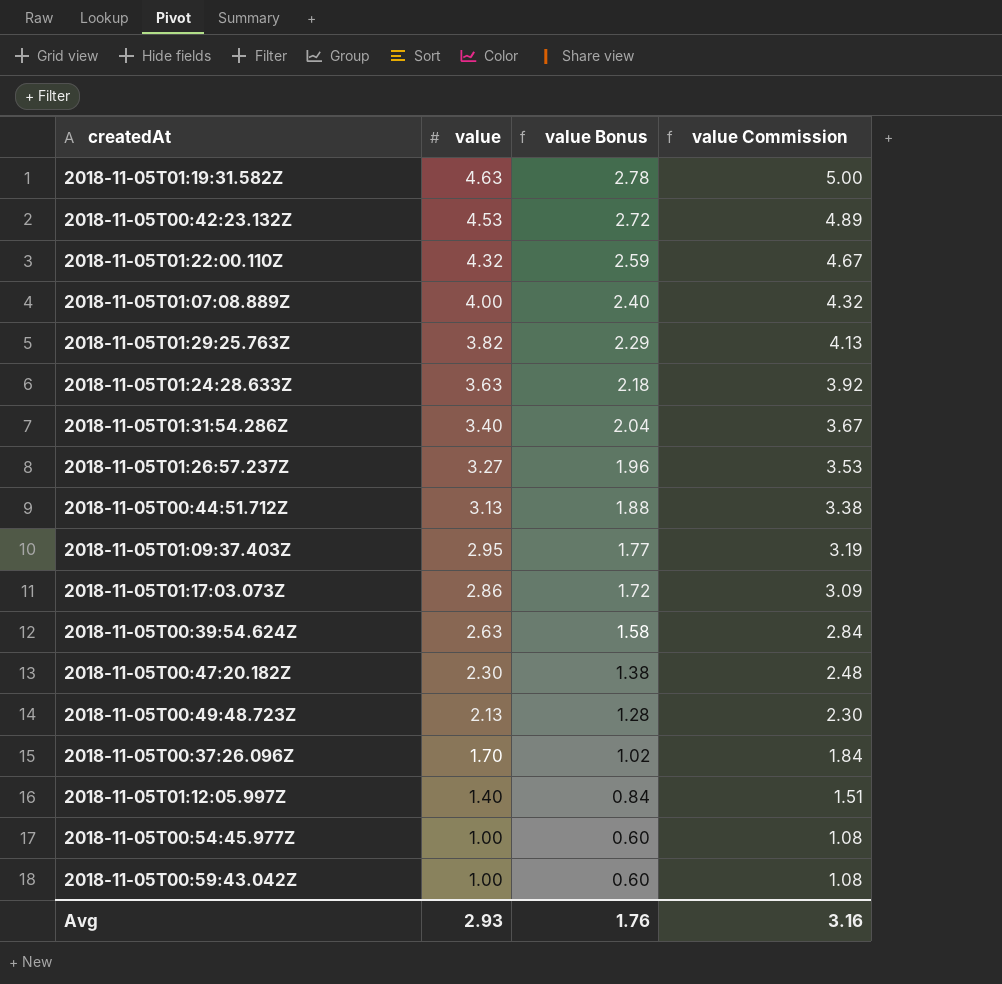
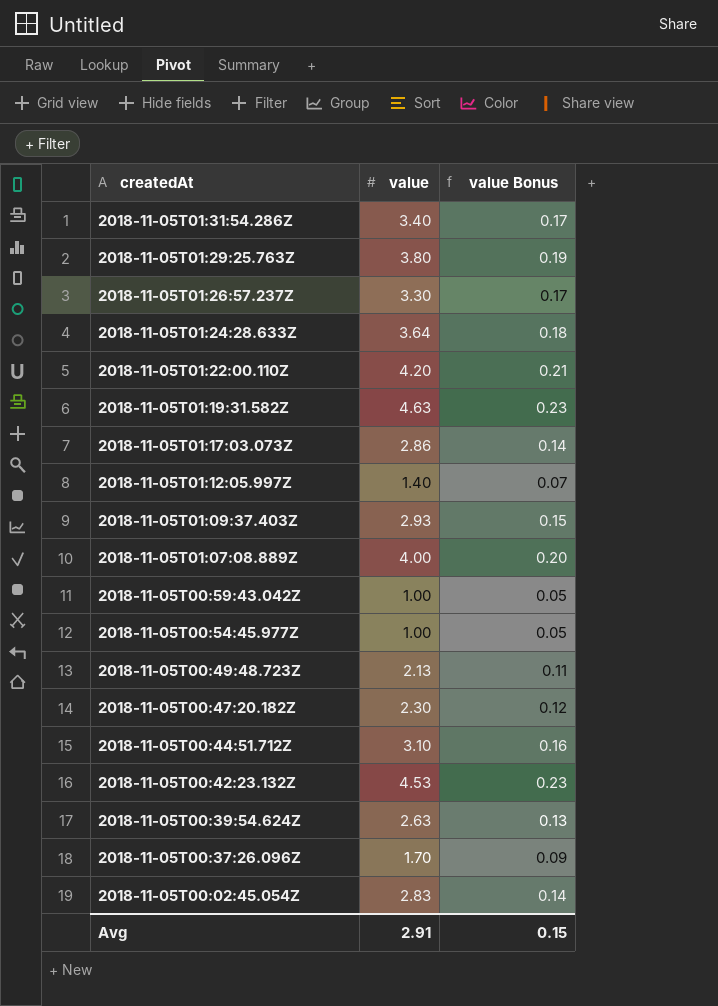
row order: value descending -> createdAt descending
column value Commission | formula: [value] * 1.08 -> none
column value Bonus | formula: [value] * 0.6 -> [value] * 0.05
2018-11-05T01:29:25.763Z | value: 3.82 -> 3.80
2018-11-05T01:26:57.237Z | value: 3.27 -> 3.30
2018-11-05T01:24:28.633Z | value: 3.63 -> 3.64
2018-11-05T01:22:00.110Z | value: 4.32 -> 4.20
2018-11-05T01:09:37.403Z | value: 2.95 -> 2.93
2018-11-05T00:44:51.712Z | value: 3.13 -> 3.10
row 2018-11-05T00:02:45.054Z: none -> 2.83 | 0.14
Avg | value: 2.93 -> 2.91
Avg | value Bonus: 1.76 -> 0.15

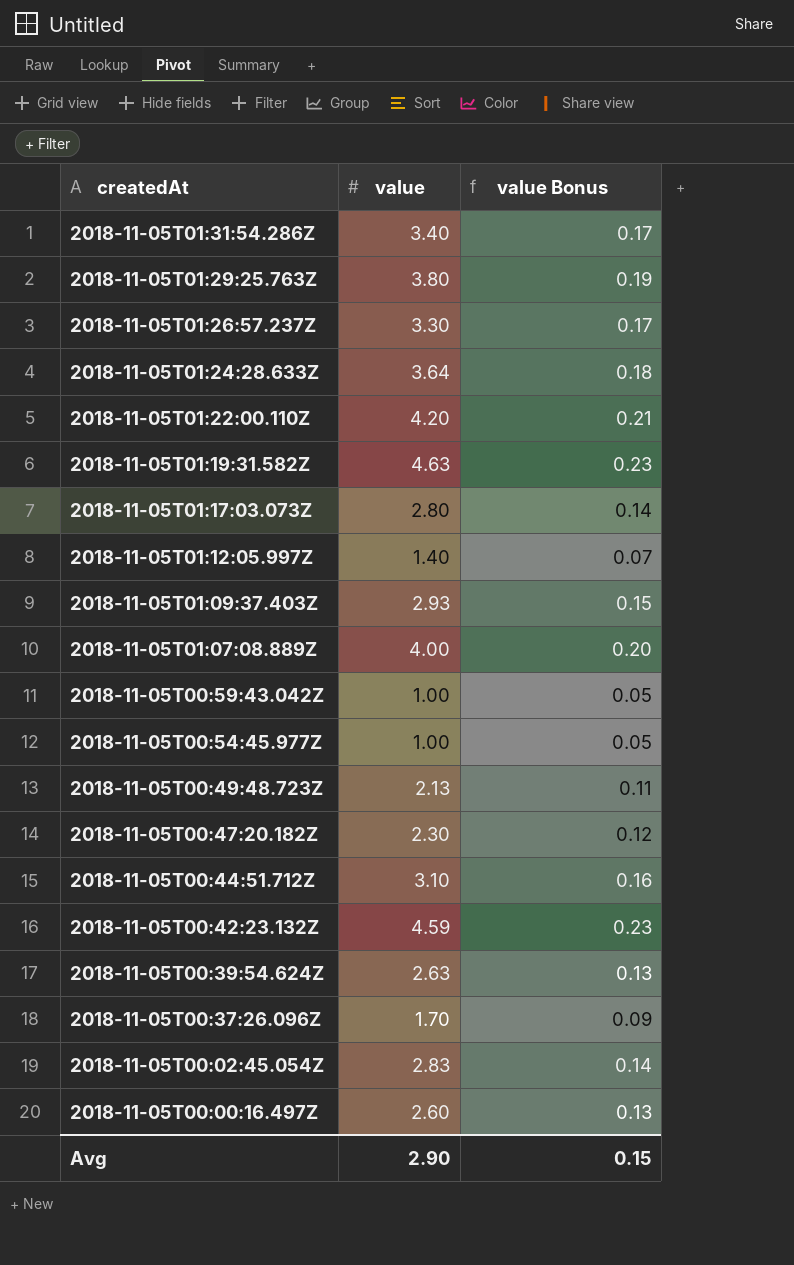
2018-11-05T01:17:03.073Z | value: 2.86 -> 2.80
2018-11-05T00:42:23.132Z | value: 4.53 -> 4.59
row 2018-11-05T00:00:16.497Z: none -> 2.60 | 0.13
Avg | value: 2.91 -> 2.90

